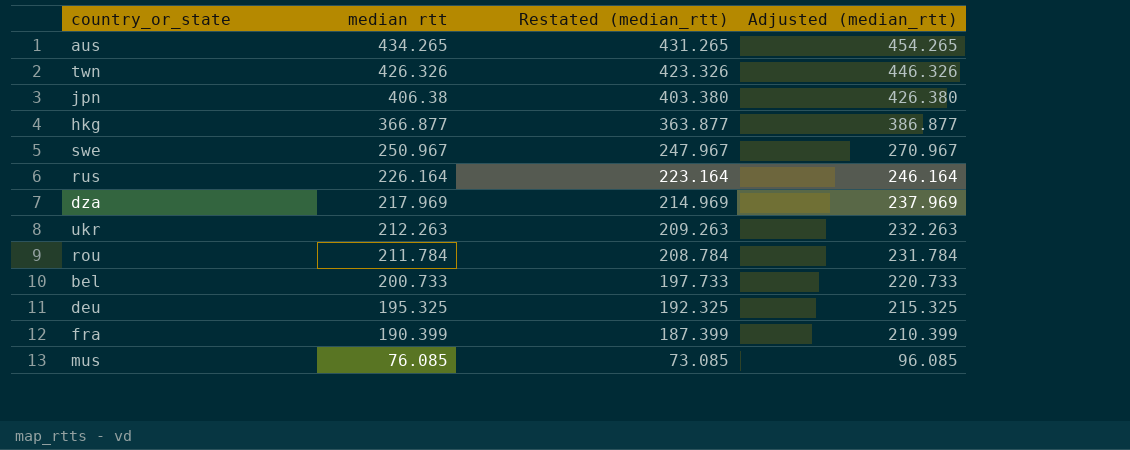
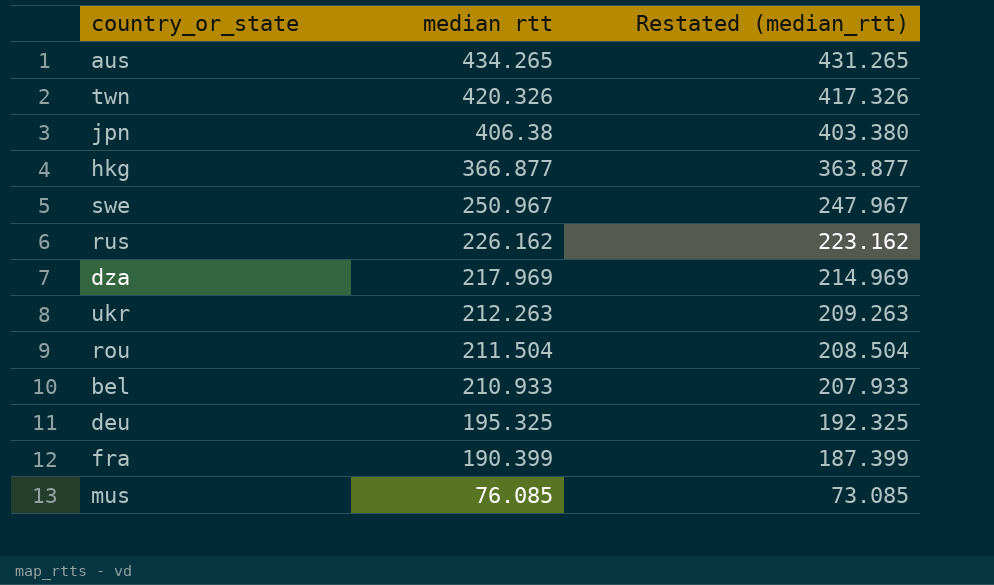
column Adjusted (median_rtt) | formula: [median rtt] + 20 -> none
twn | median rtt: 426.326 -> 420.326
twn | Restated (median_rtt): 423.326 -> 417.326
rus | median rtt: 226.164 -> 226.162
rus | Restated (median_rtt): 223.164 -> 223.162
rou | median rtt: 211.784 -> 211.504
rou | Restated (median_rtt): 208.784 -> 208.504
bel | median rtt: 200.733 -> 210.933
bel | Restated (median_rtt): 197.733 -> 207.933

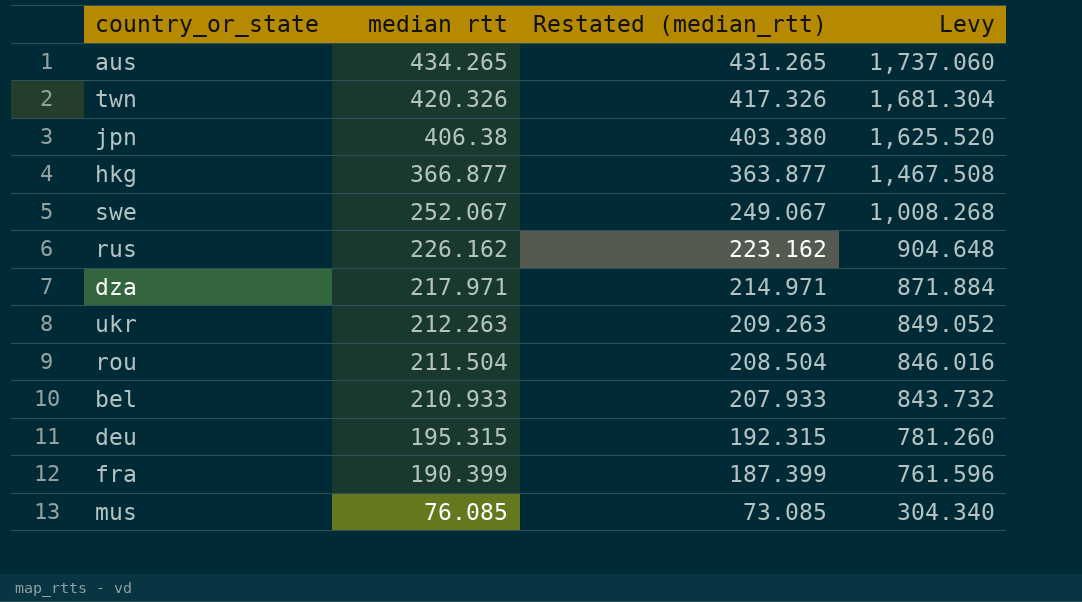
column Levy | formula: none -> [median rtt] * 4
swe | median rtt: 250.967 -> 252.067
swe | Restated (median_rtt): 247.967 -> 249.067
dza | median rtt: 217.969 -> 217.971
dza | Restated (median_rtt): 214.969 -> 214.971
deu | median rtt: 195.325 -> 195.315
deu | Restated (median_rtt): 192.325 -> 192.315

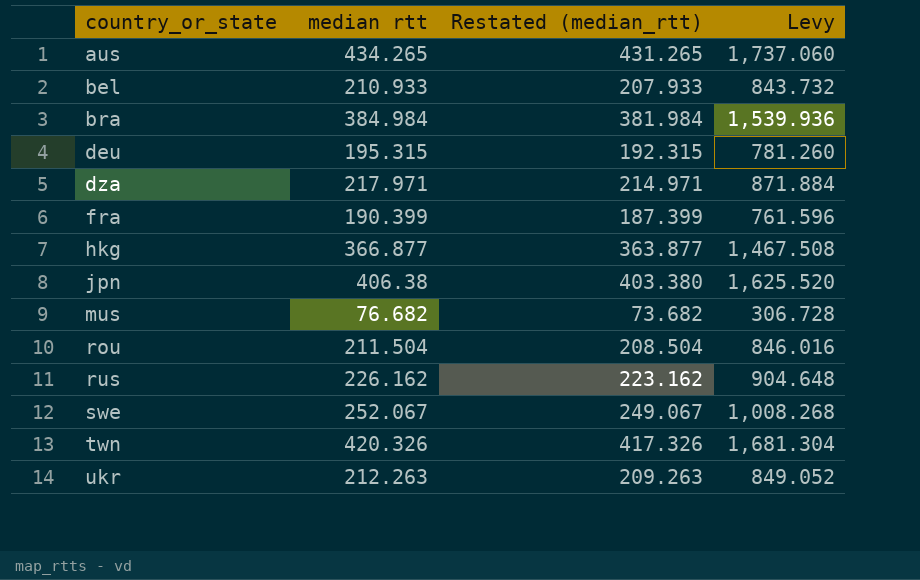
row order: median rtt descending -> country_or_state ascending
row bra: none -> 384.984 | 381.984 | 1,539.936
mus | median rtt: 76.085 -> 76.682
mus | Restated (median_rtt): 73.085 -> 73.682
mus | Levy: 304.340 -> 306.728

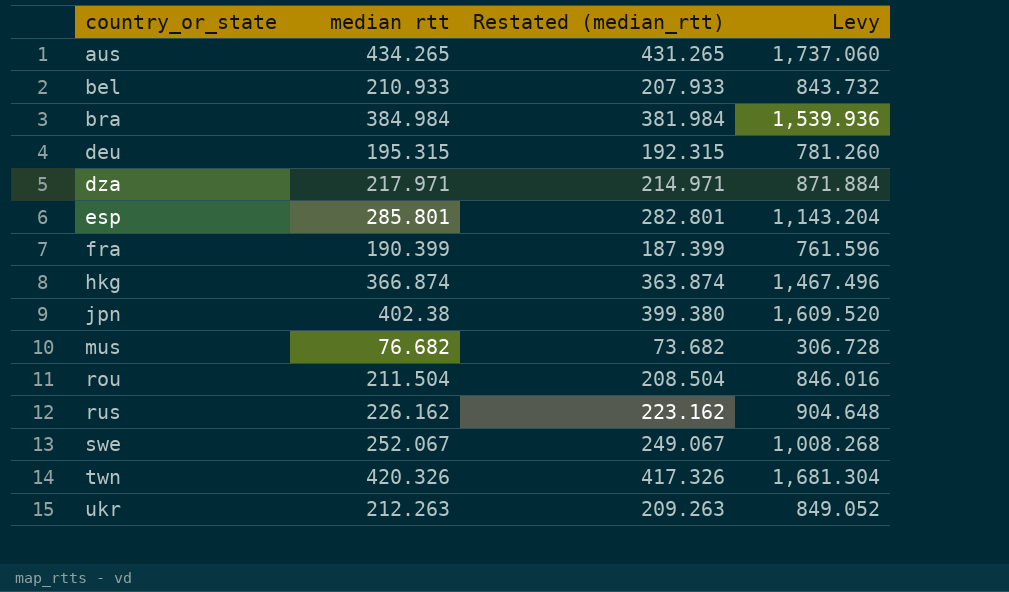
row esp: none -> 285.801 | 282.801 | 1,143.204
hkg | median rtt: 366.877 -> 366.874
hkg | Restated (median_rtt): 363.877 -> 363.874
hkg | Levy: 1,467.508 -> 1,467.496
jpn | median rtt: 406.38 -> 402.38
jpn | Restated (median_rtt): 403.380 -> 399.380
jpn | Levy: 1,625.520 -> 1,609.520

